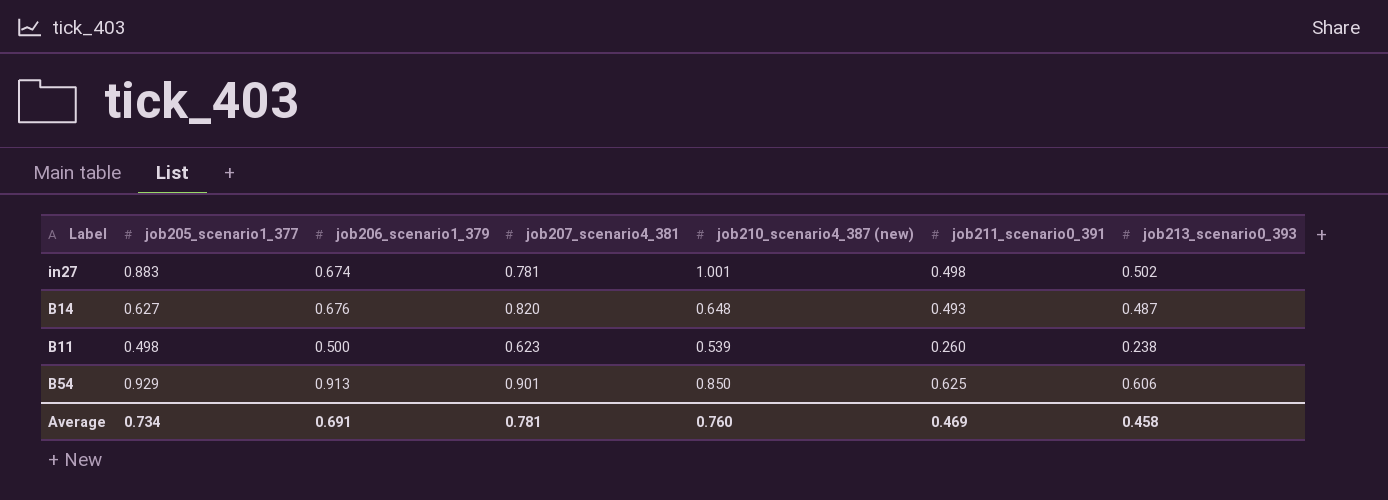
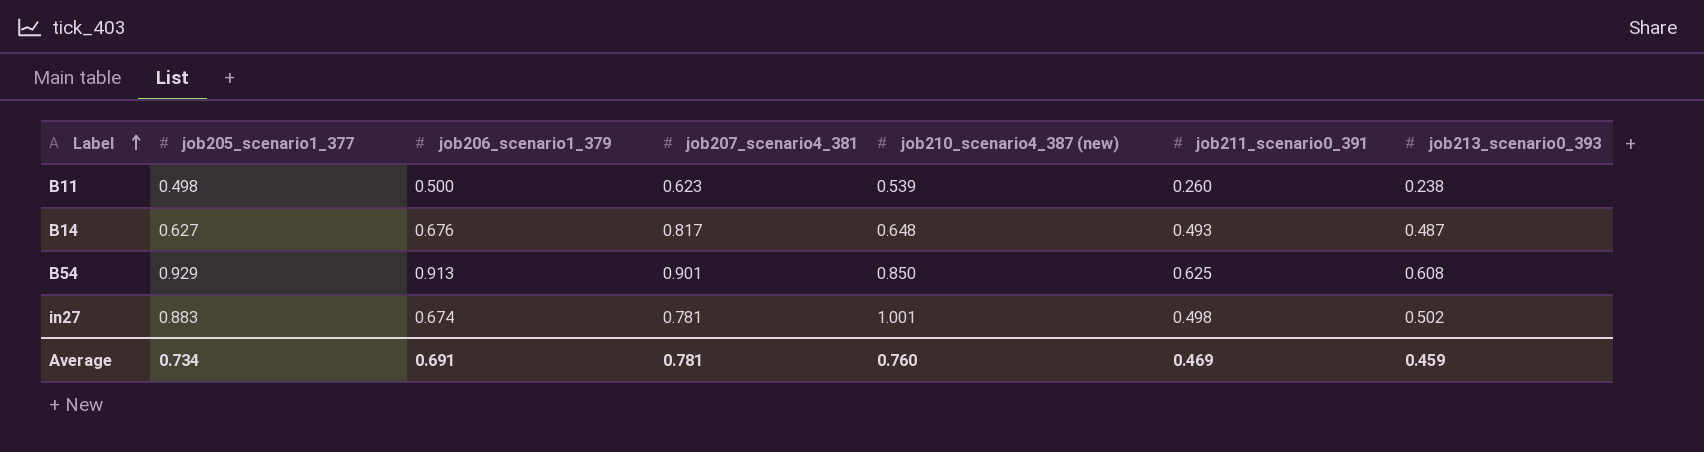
row order: none -> Label ascending
B14 | job207_scenario4_381: 0.820 -> 0.817
B54 | job213_scenario0_393: 0.606 -> 0.608
Average | job213_scenario0_393: 0.458 -> 0.459

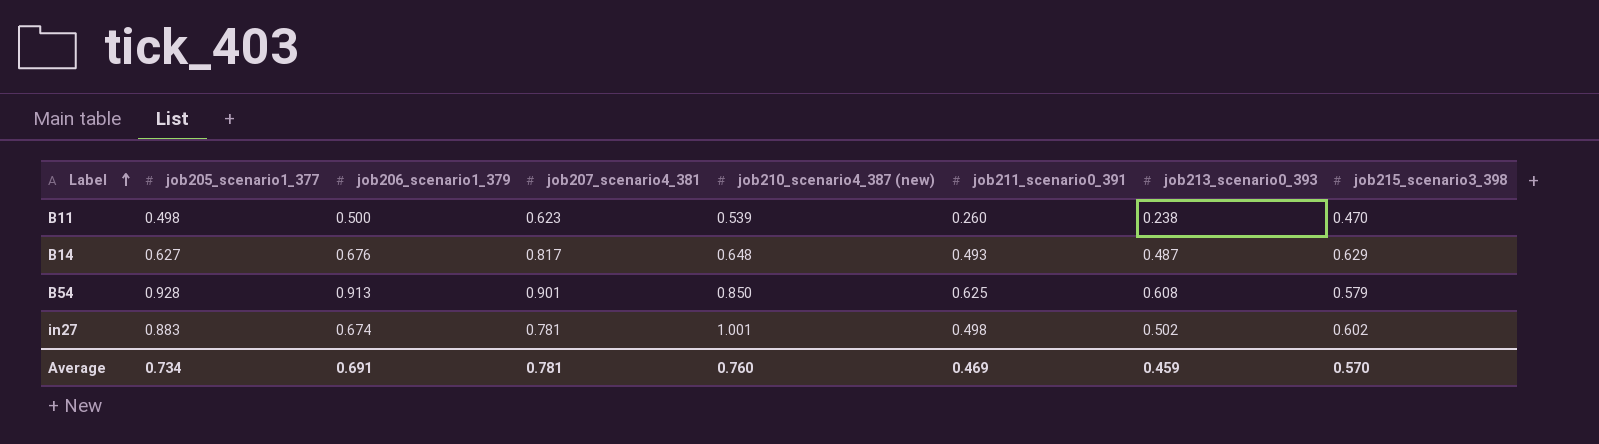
column job215_scenario3_398 | position: none -> 8
B54 | job205_scenario1_377: 0.929 -> 0.928

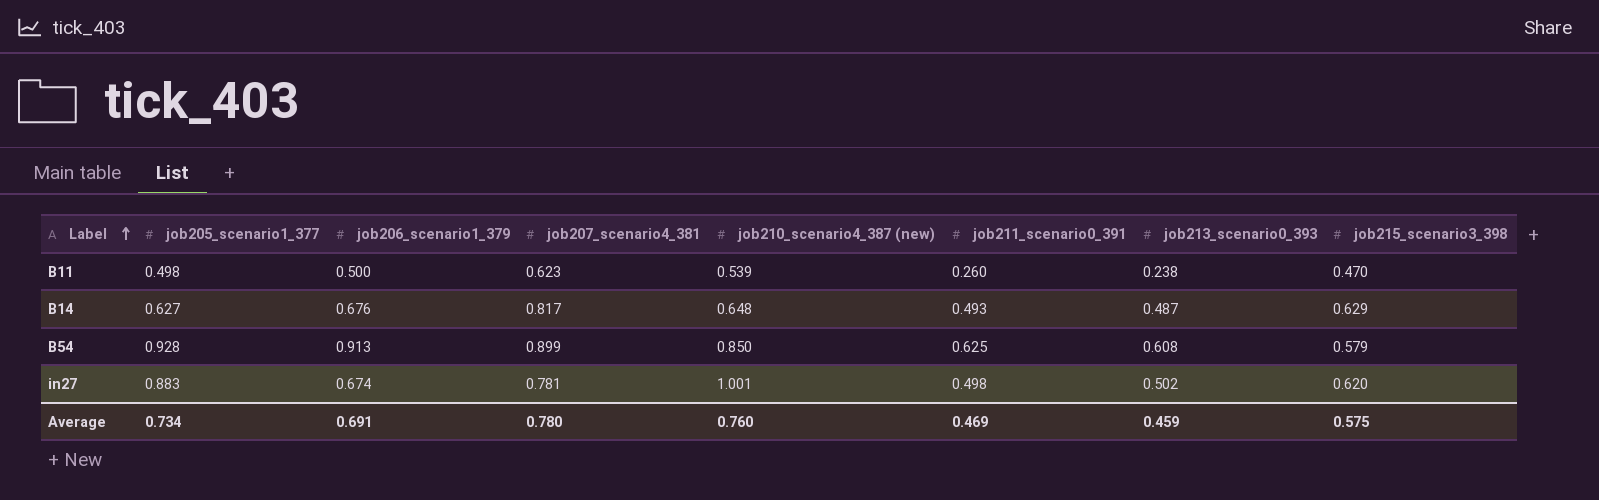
B54 | job207_scenario4_381: 0.901 -> 0.899
in27 | job215_scenario3_398: 0.602 -> 0.620
Average | job207_scenario4_381: 0.781 -> 0.780
Average | job215_scenario3_398: 0.570 -> 0.575

